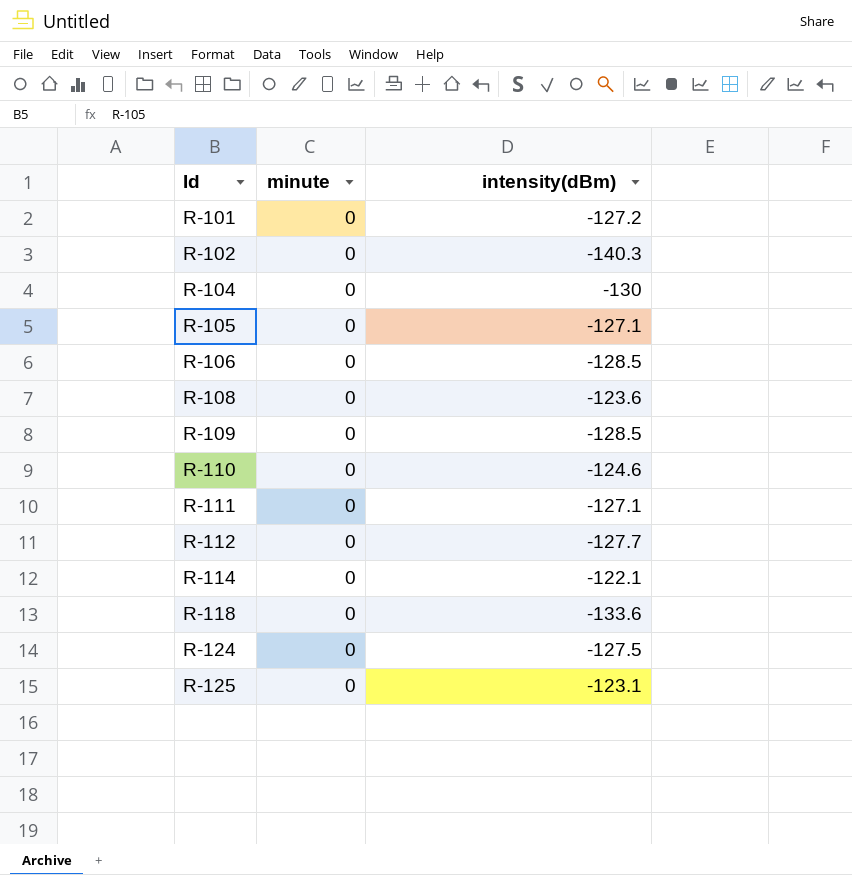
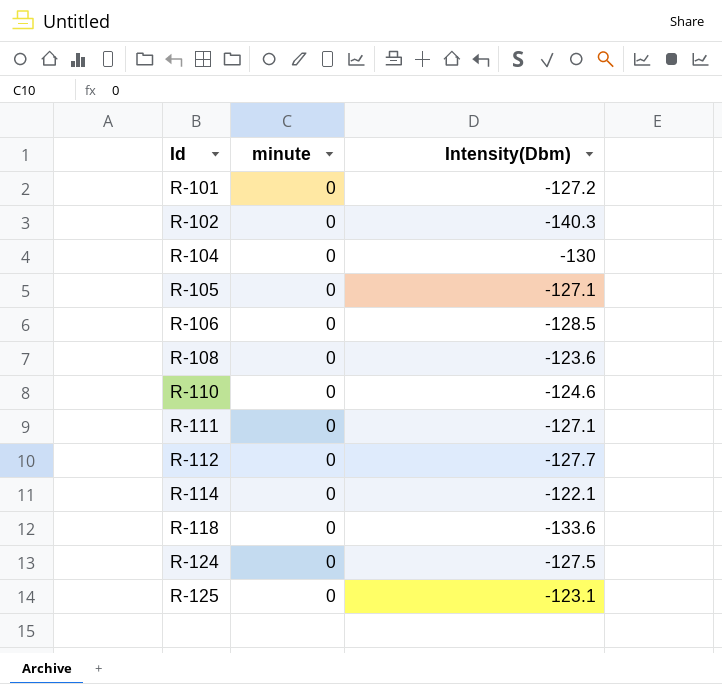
column name: intensity(dBm) -> Intensity(Dbm)
row R-109: 0 | -128.5 -> none

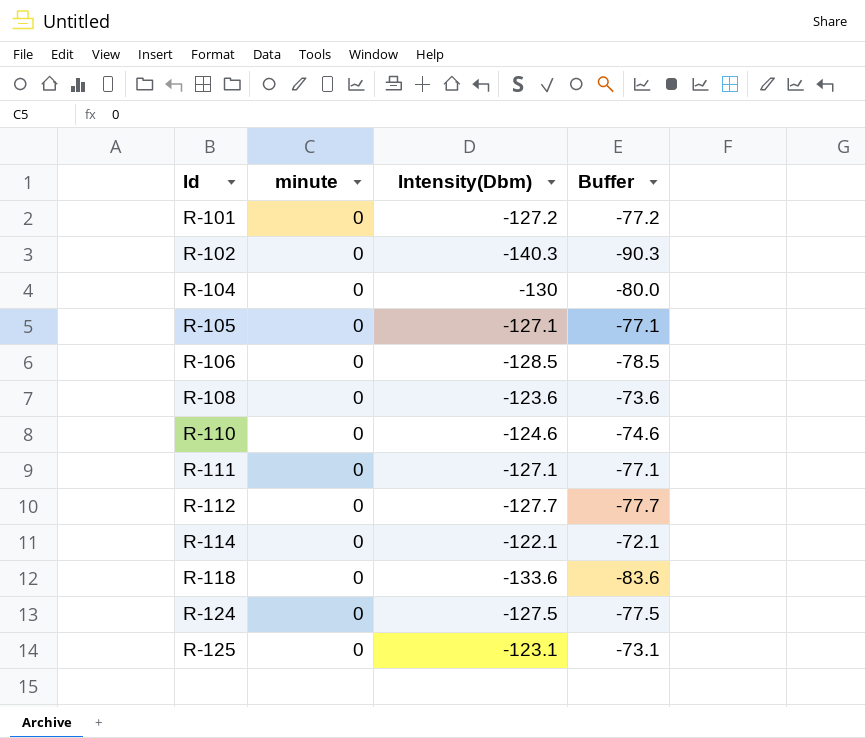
column Buffer | formula: none -> [Intensity(Dbm)] + 50

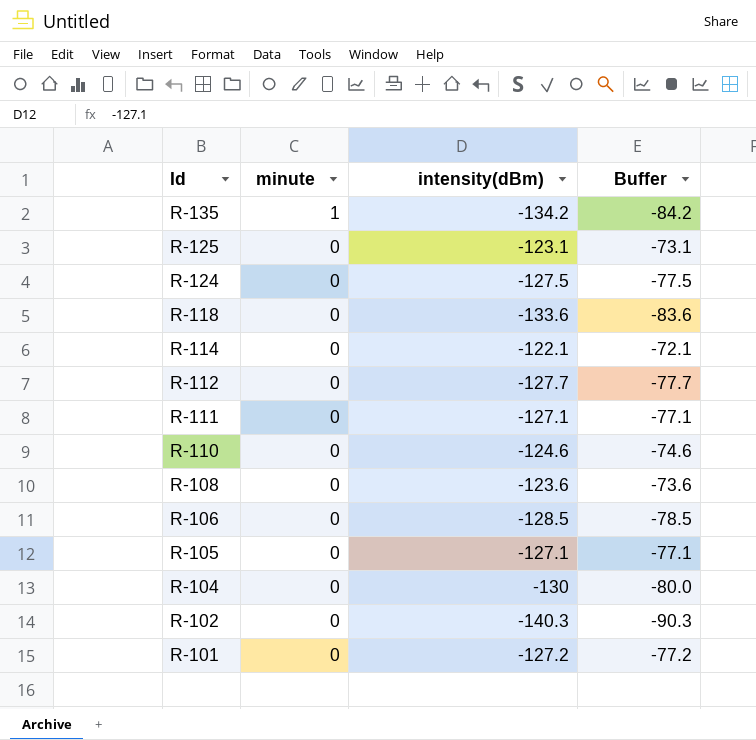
row order: Id ascending -> Id descending
column name: Intensity(Dbm) -> intensity(dBm)
row R-135: none -> 1 | -134.2 | -84.2

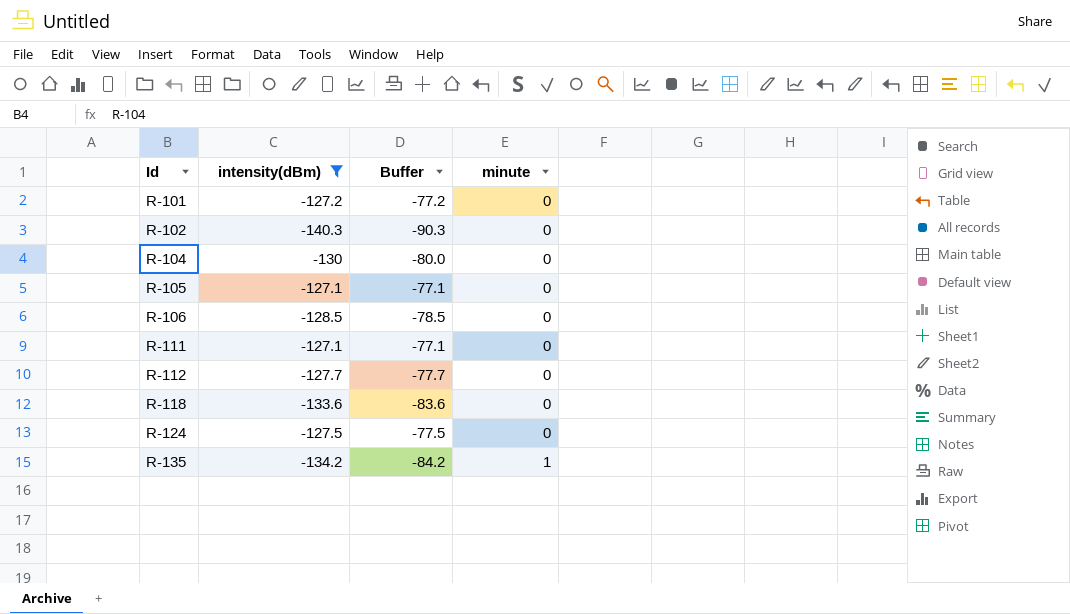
filter: none -> intensity(dBm) <= -127.1
row order: Id descending -> Id ascending
column minute | position: 2 -> 4

